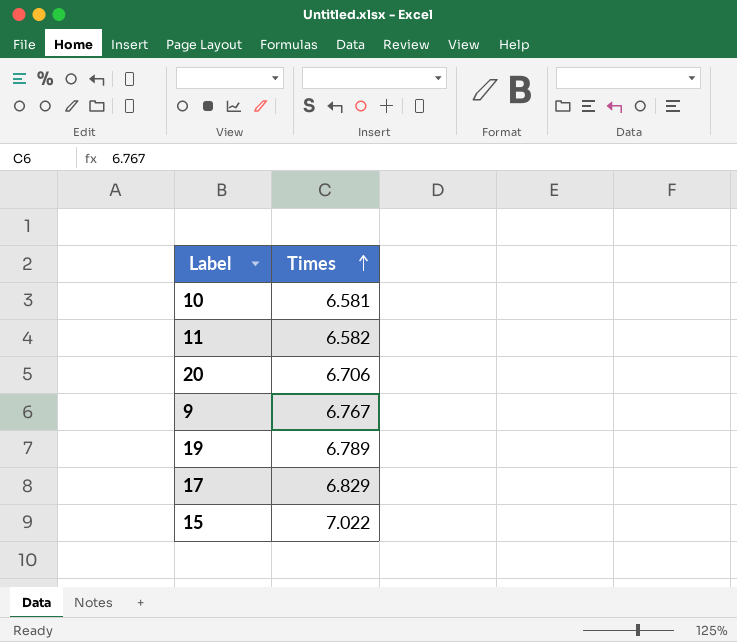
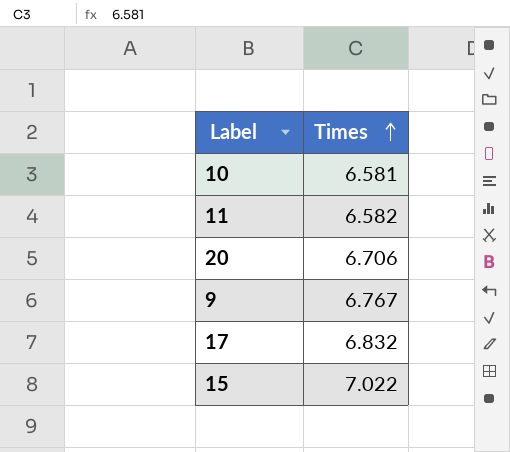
row 19: 6.789 -> none
17 | Times: 6.829 -> 6.832

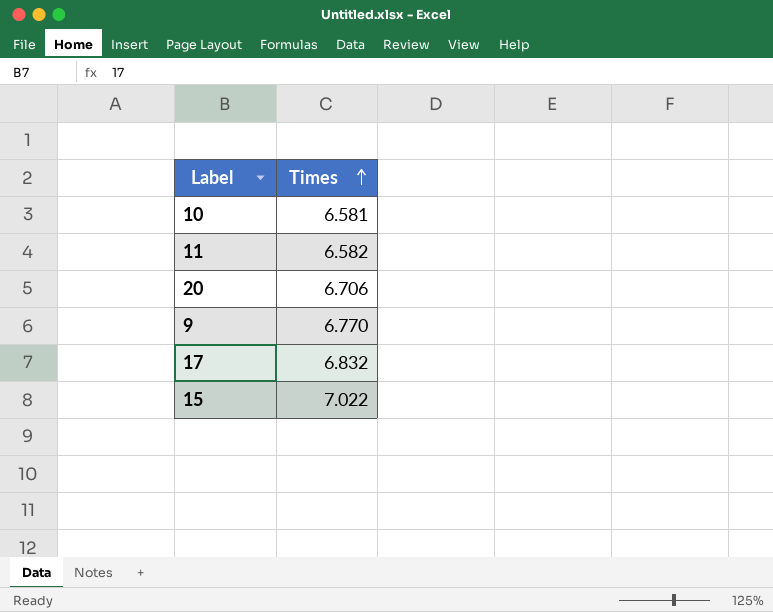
9 | Times: 6.767 -> 6.770

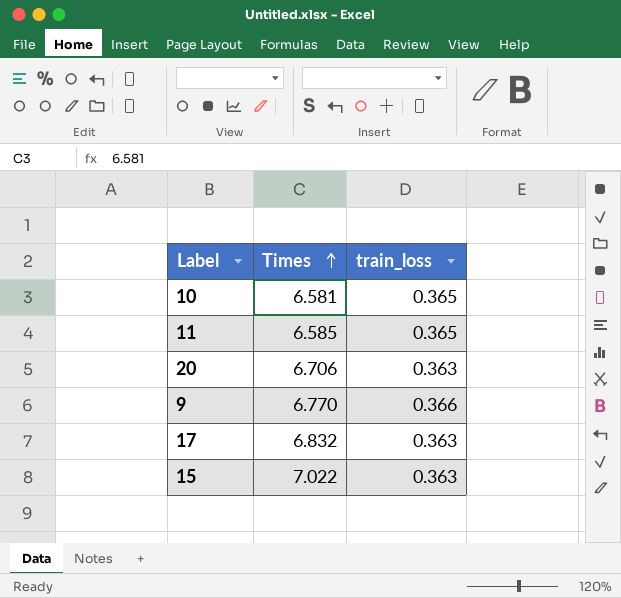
column train_loss | position: none -> 3
11 | Times: 6.582 -> 6.585

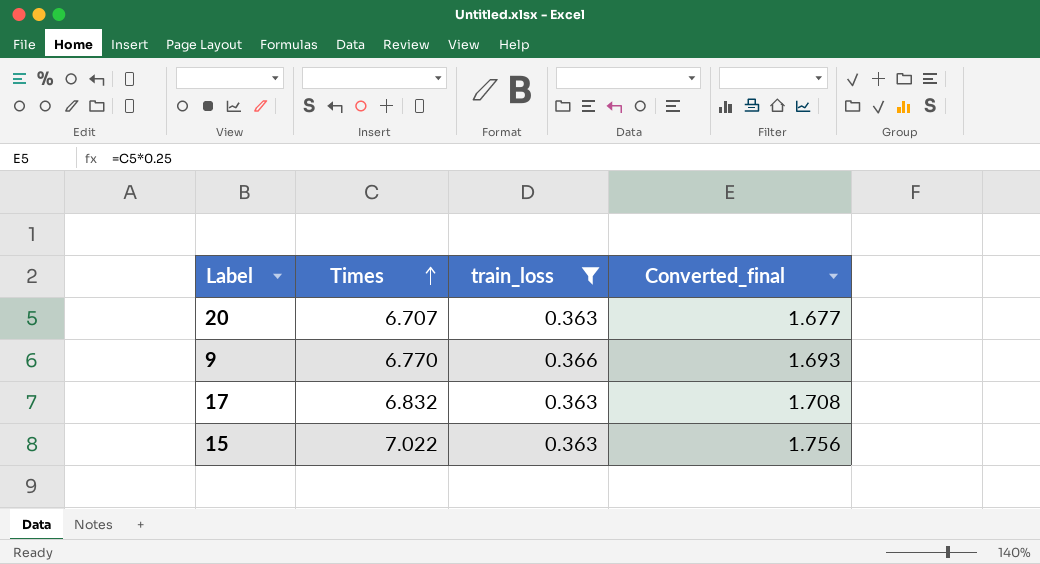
filter: none -> train_loss != 0.365
column Converted_final | formula: none -> [Times] * 0.25
20 | Times: 6.706 -> 6.707

